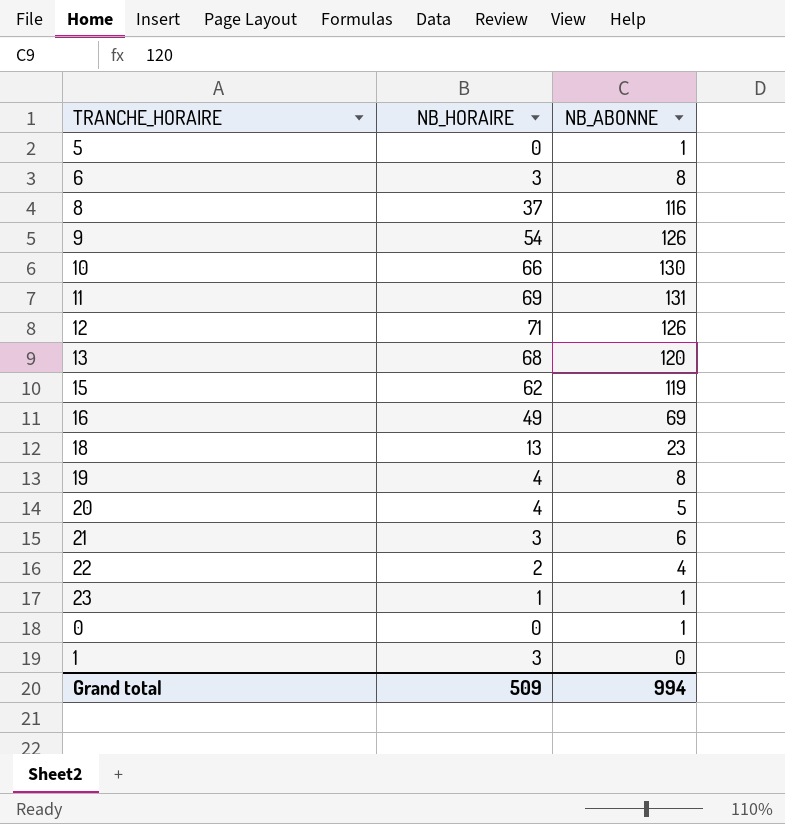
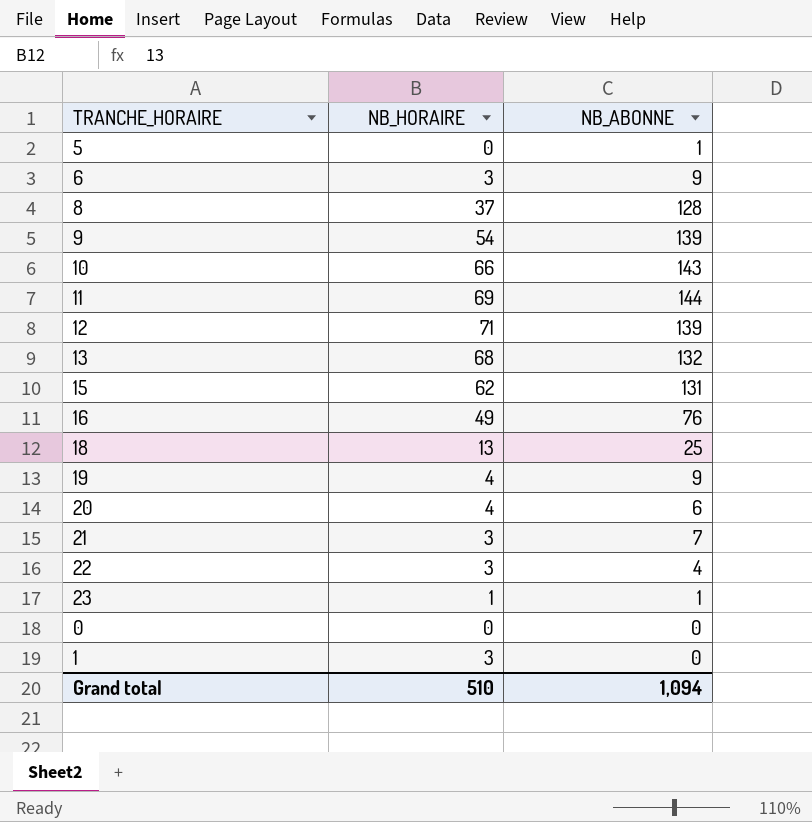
6 | NB_ABONNE: 8 -> 9
8 | NB_ABONNE: 116 -> 128
9 | NB_ABONNE: 126 -> 139
10 | NB_ABONNE: 130 -> 143
11 | NB_ABONNE: 131 -> 144
12 | NB_ABONNE: 126 -> 139
13 | NB_ABONNE: 120 -> 132
15 | NB_ABONNE: 119 -> 131
16 | NB_ABONNE: 69 -> 76
18 | NB_ABONNE: 23 -> 25
19 | NB_ABONNE: 8 -> 9
20 | NB_ABONNE: 5 -> 6
21 | NB_ABONNE: 6 -> 7
22 | NB_HORAIRE: 2 -> 3
0 | NB_ABONNE: 1 -> 0
Grand total | NB_HORAIRE: 509 -> 510
Grand total | NB_ABONNE: 994 -> 1,094

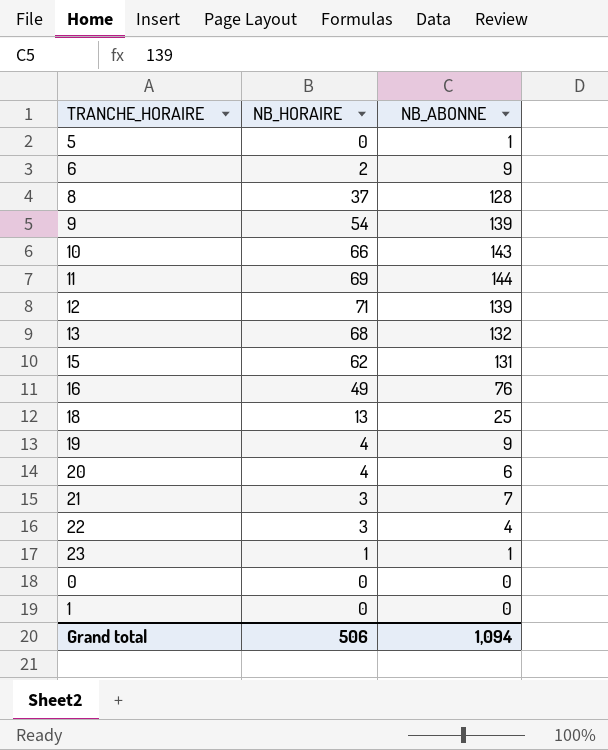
6 | NB_HORAIRE: 3 -> 2
1 | NB_HORAIRE: 3 -> 0
Grand total | NB_HORAIRE: 510 -> 506

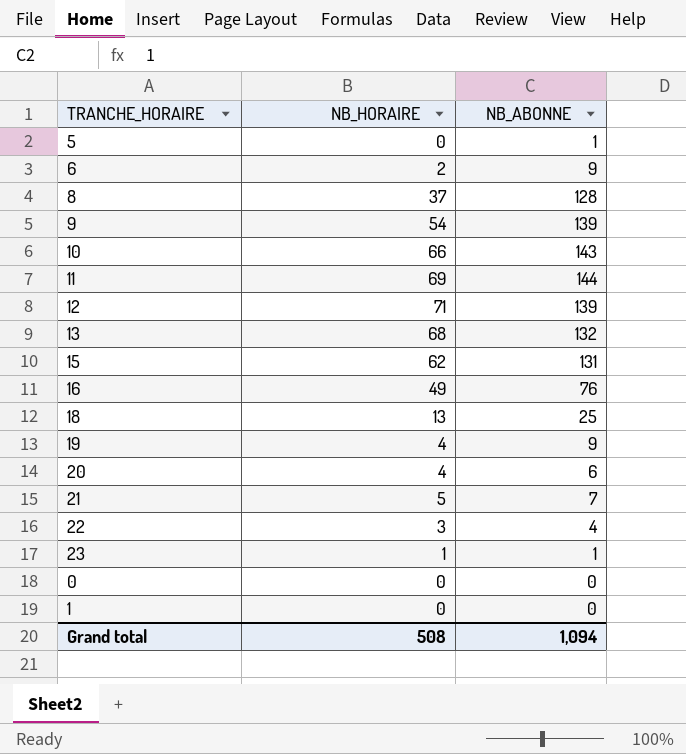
21 | NB_HORAIRE: 3 -> 5
Grand total | NB_HORAIRE: 506 -> 508

